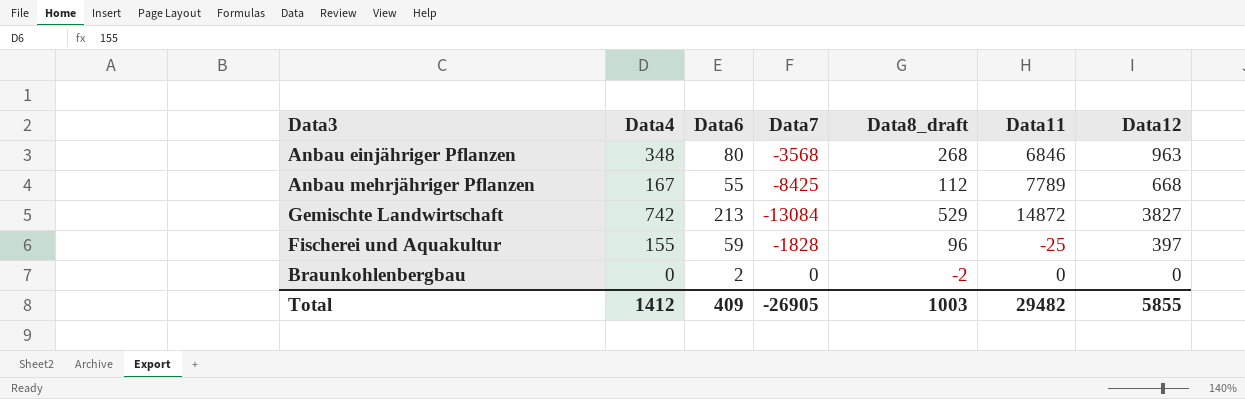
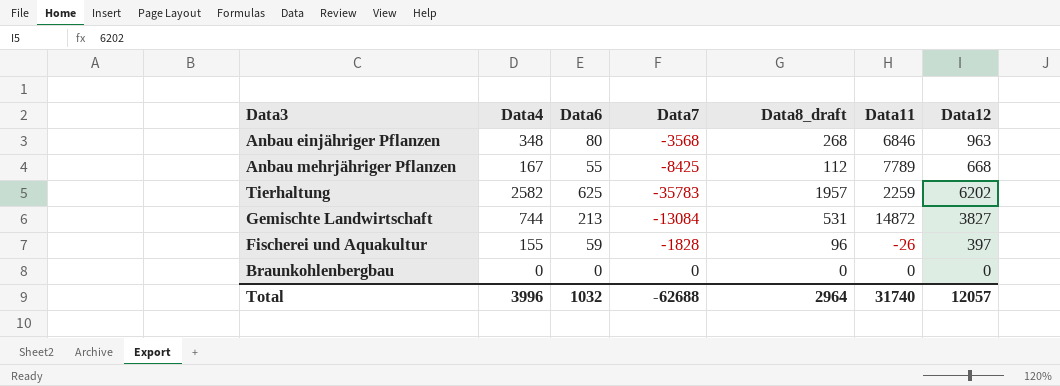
row Tierhaltung: none -> 2582 | 625 | -35783 | 1957 | 2259 | 6202
Gemischte Landwirtschaft | Data4: 742 -> 744
Gemischte Landwirtschaft | Data8_draft: 529 -> 531
Fischerei und Aquakultur | Data11: -25 -> -26
Braunkohlenbergbau | Data6: 2 -> 0
Braunkohlenbergbau | Data8_draft: -2 -> 0
Total | Data4: 1412 -> 3996
Total | Data6: 409 -> 1032
Total | Data7: -26905 -> -62688
Total | Data8_draft: 1003 -> 2964
Total | Data11: 29482 -> 31740
Total | Data12: 5855 -> 12057

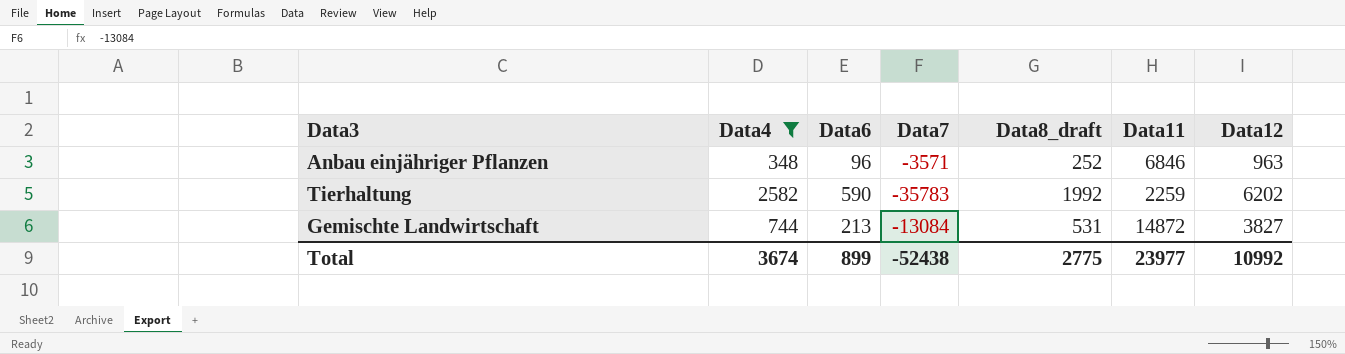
filter: none -> Data4 >= 348
Anbau einjähriger Pflanzen | Data6: 80 -> 96
Anbau einjähriger Pflanzen | Data7: -3568 -> -3571
Anbau einjähriger Pflanzen | Data8_draft: 268 -> 252
Tierhaltung | Data6: 625 -> 590
Tierhaltung | Data8_draft: 1957 -> 1992
Total | Data4: 3996 -> 3674
Total | Data6: 1032 -> 899
Total | Data7: -62688 -> -52438
Total | Data8_draft: 2964 -> 2775
Total | Data11: 31740 -> 23977
Total | Data12: 12057 -> 10992

